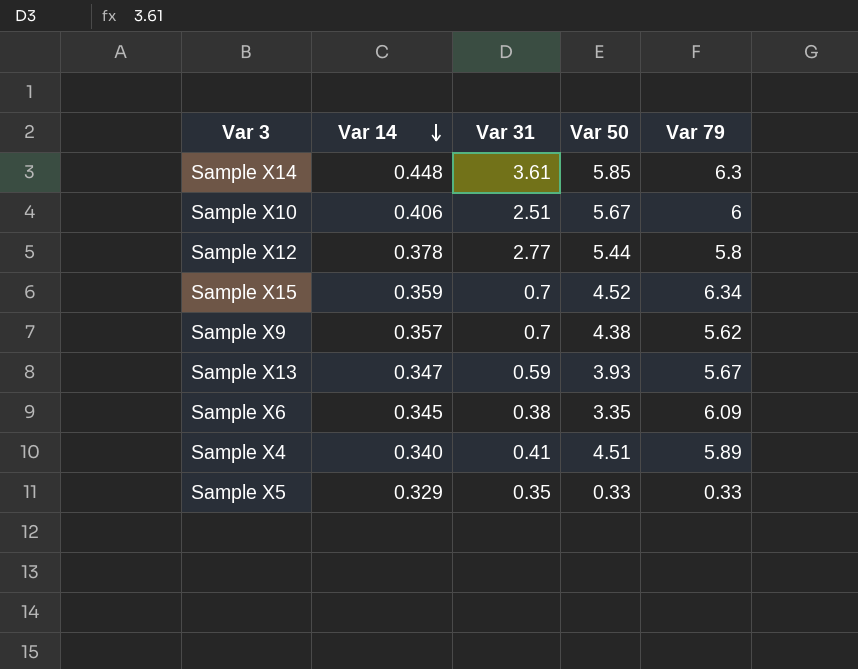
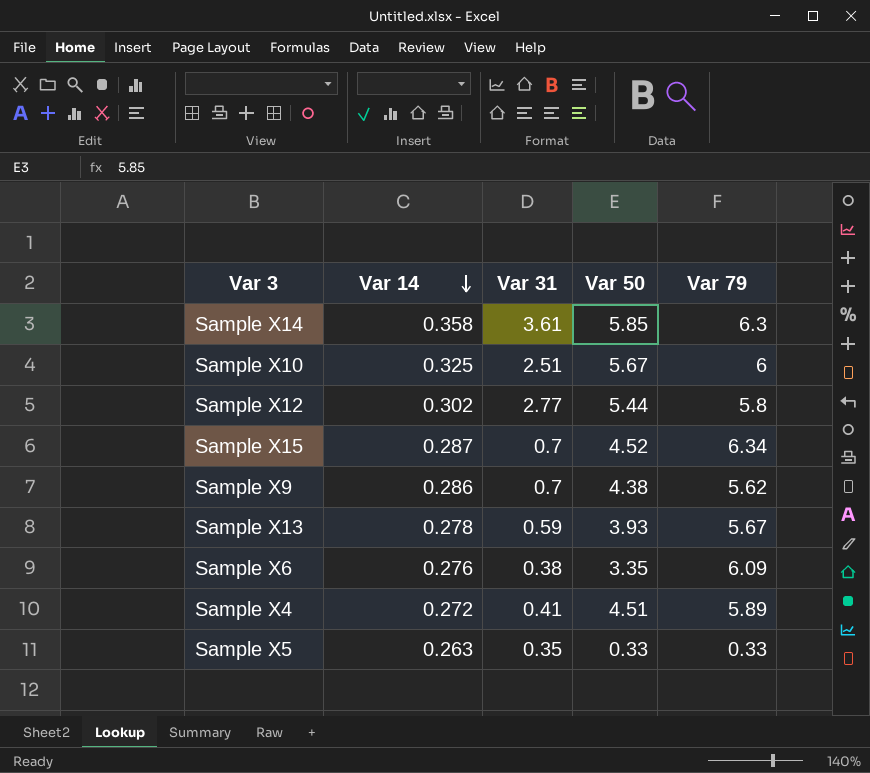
Sample X14 | Var 14: 0.448 -> 0.358
Sample X10 | Var 14: 0.406 -> 0.325
Sample X12 | Var 14: 0.378 -> 0.302
Sample X15 | Var 14: 0.359 -> 0.287
Sample X9 | Var 14: 0.357 -> 0.286
Sample X13 | Var 14: 0.347 -> 0.278
Sample X6 | Var 14: 0.345 -> 0.276
Sample X4 | Var 14: 0.340 -> 0.272
Sample X5 | Var 14: 0.329 -> 0.263

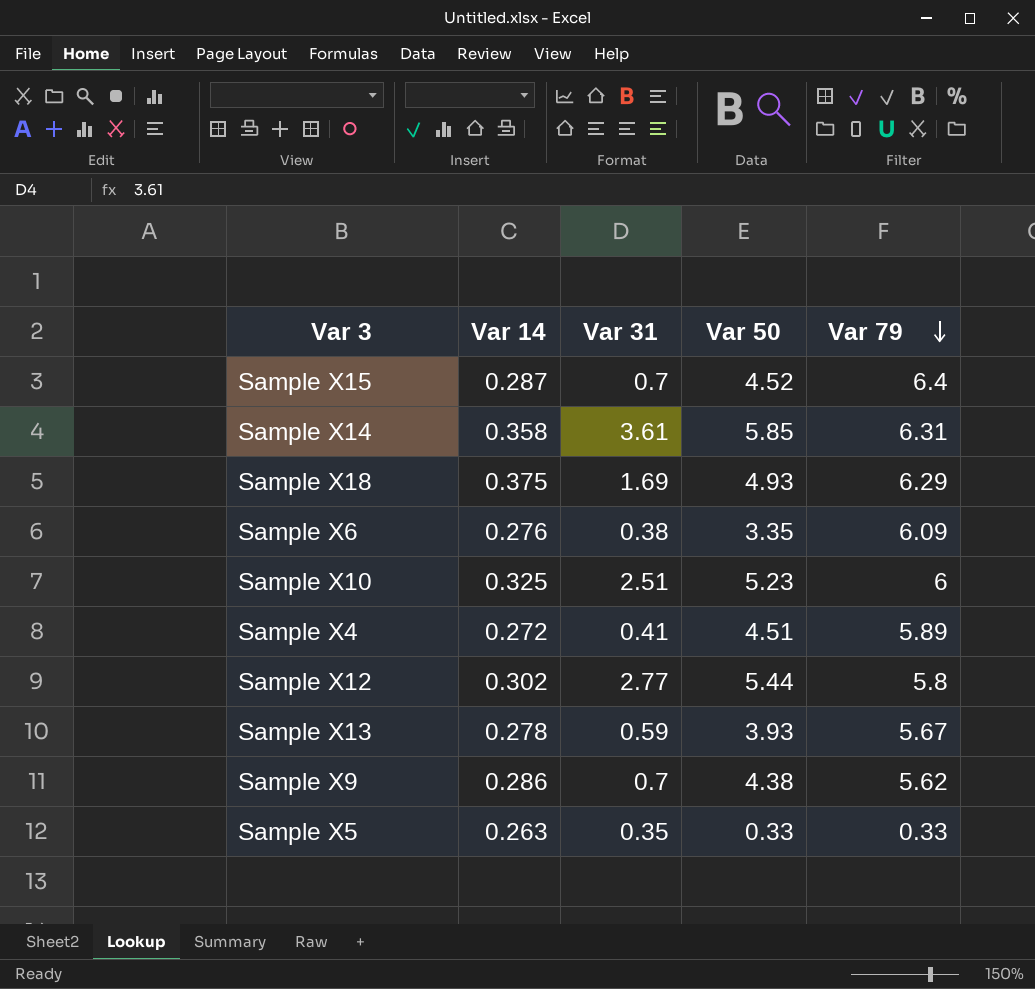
row order: Var 14 descending -> Var 79 descending
Sample X15 | Var 79: 6.34 -> 6.4
Sample X14 | Var 79: 6.3 -> 6.31
row Sample X18: none -> 0.375 | 1.69 | 4.93 | 6.29
Sample X10 | Var 50: 5.67 -> 5.23

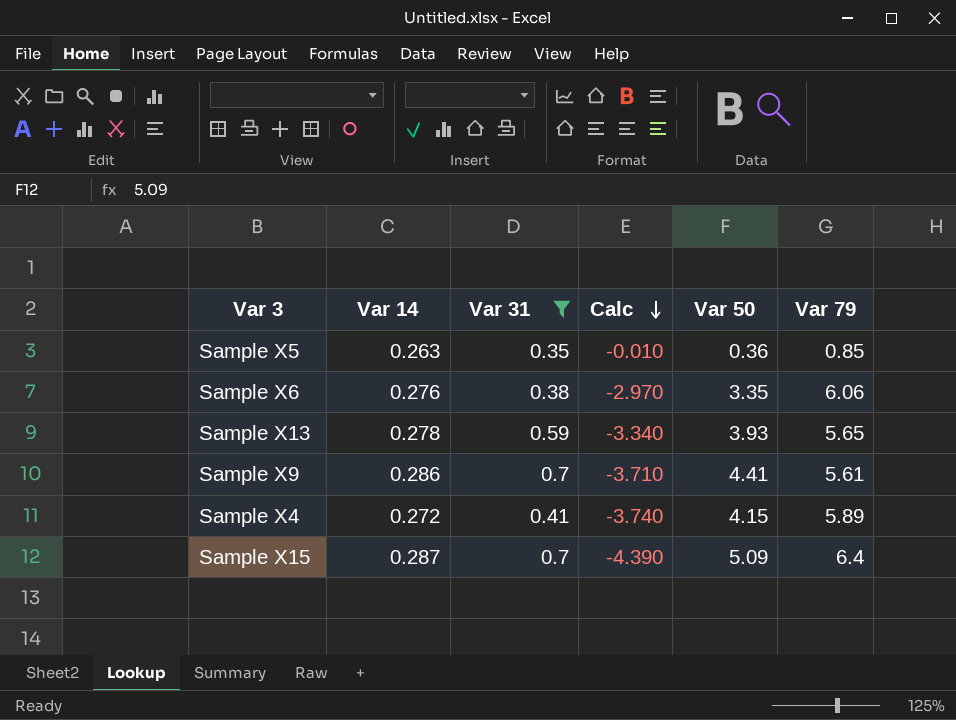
filter: none -> Var 31 <= 0.7
row order: Var 79 descending -> Calc descending
column Calc | formula: none -> [Var 31] - [Var 50]
Sample X5 | Var 50: 0.33 -> 0.36
Sample X5 | Var 79: 0.33 -> 0.85
Sample X6 | Var 79: 6.09 -> 6.06
Sample X13 | Var 79: 5.67 -> 5.65
Sample X9 | Var 50: 4.38 -> 4.41
Sample X9 | Var 79: 5.62 -> 5.61
Sample X4 | Var 50: 4.51 -> 4.15
Sample X15 | Var 50: 4.52 -> 5.09

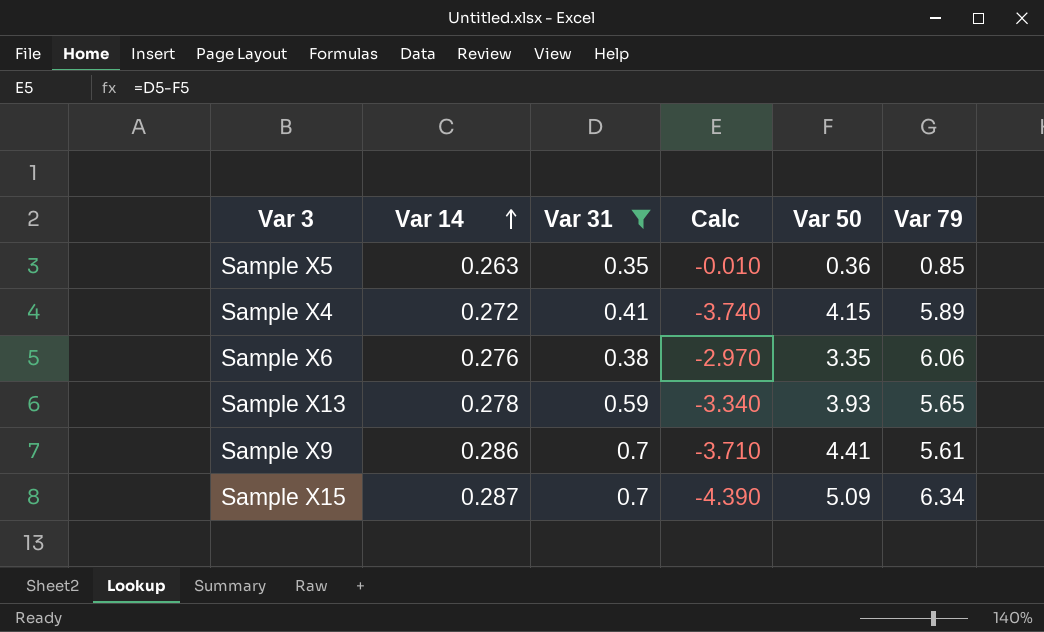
row order: Calc descending -> Var 14 ascending
Sample X15 | Var 79: 6.4 -> 6.34

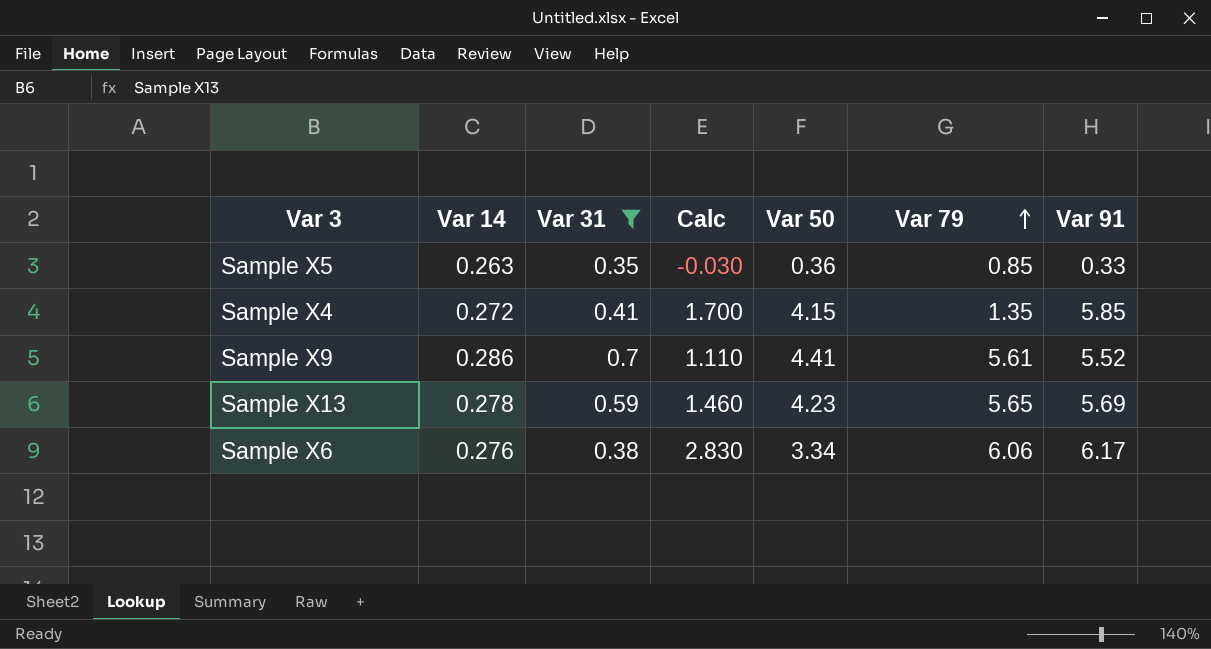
row order: Var 14 ascending -> Var 79 ascending
column Calc | formula: [Var 31] - [Var 50] -> [Var 91] - [Var 50]
column Var 91 | position: none -> 7
row Sample X15: 0.287 | 0.7 | -4.390 | 5.09 | 6.34 -> none
Sample X4 | Var 79: 5.89 -> 1.35
Sample X13 | Var 50: 3.93 -> 4.23
Sample X6 | Var 50: 3.35 -> 3.34

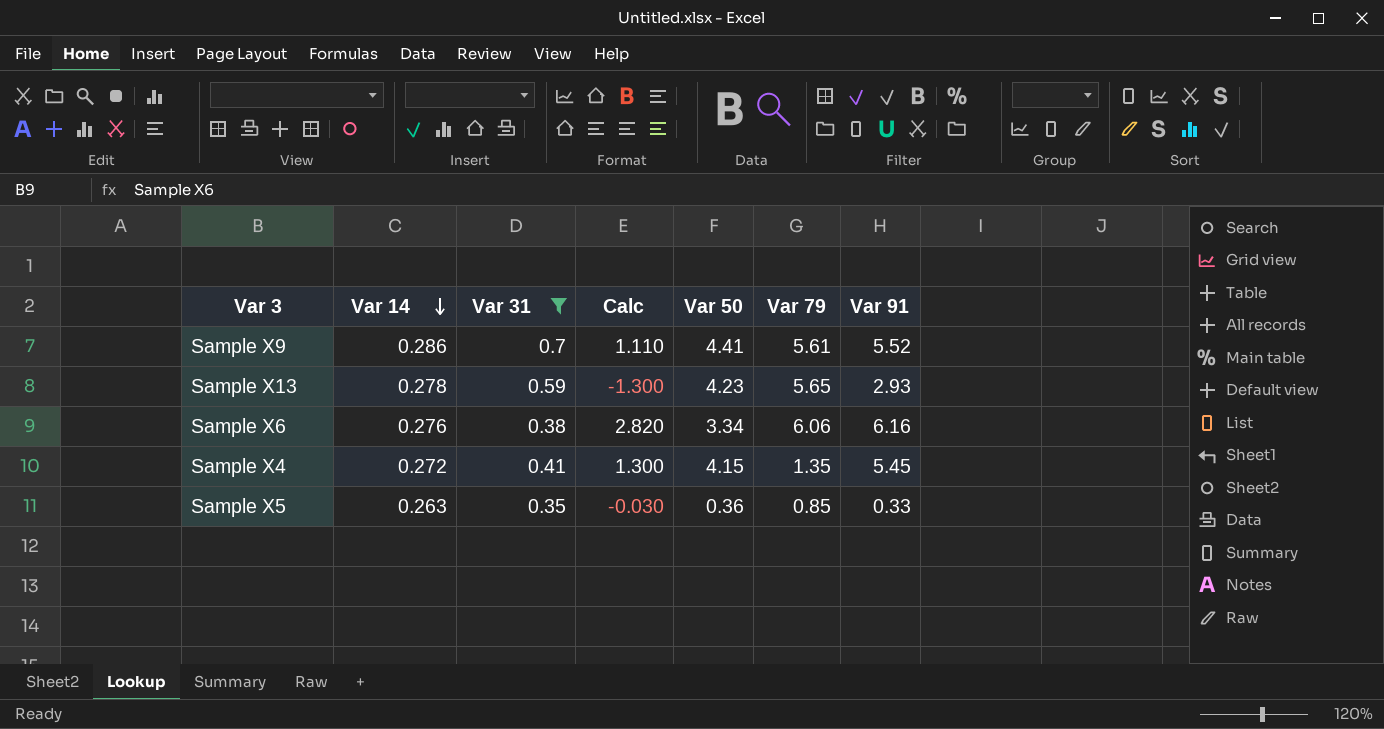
row order: Var 79 ascending -> Var 14 descending
Sample X13 | Calc: 1.460 -> -1.300
Sample X13 | Var 91: 5.69 -> 2.93
Sample X6 | Calc: 2.830 -> 2.820
Sample X6 | Var 91: 6.17 -> 6.16
Sample X4 | Calc: 1.700 -> 1.300
Sample X4 | Var 91: 5.85 -> 5.45

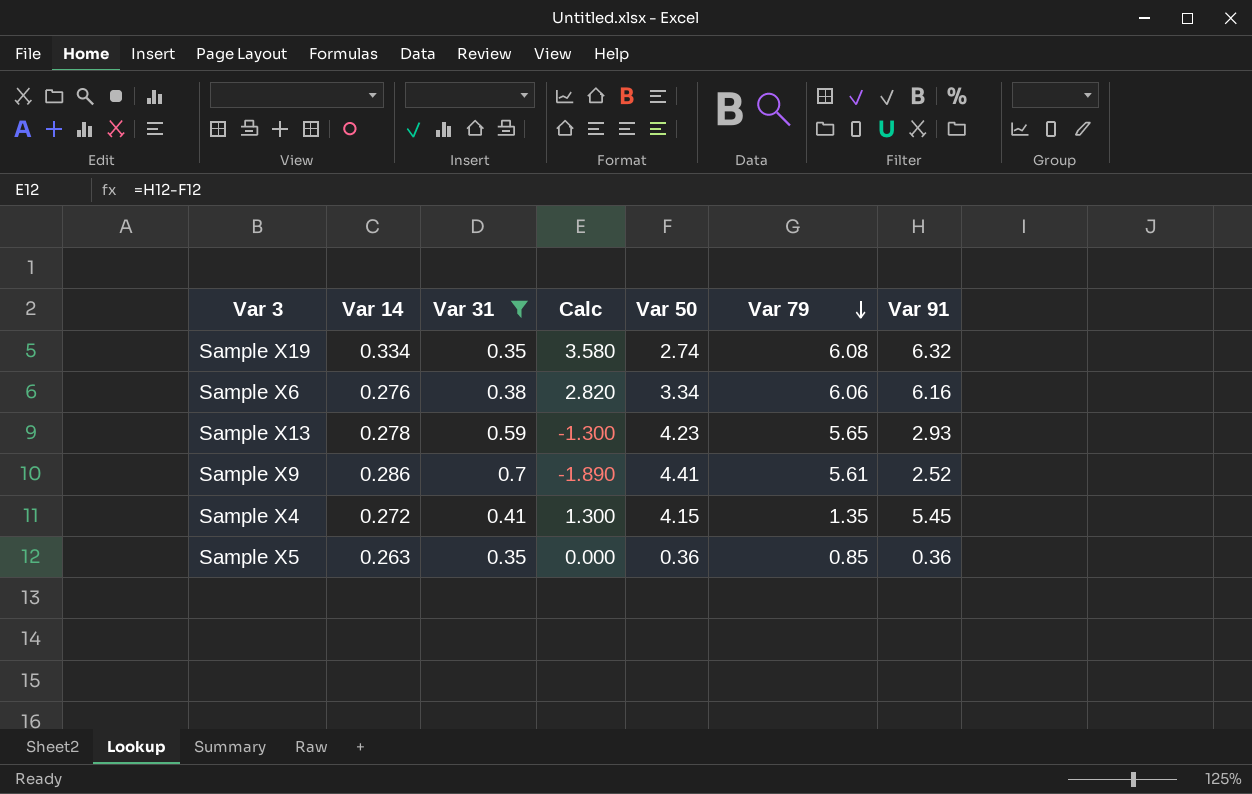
row order: Var 14 descending -> Var 79 descending
row Sample X19: none -> 0.334 | 0.35 | 3.580 | 2.74 | 6.08 | 6.32
Sample X9 | Calc: 1.110 -> -1.890
Sample X9 | Var 91: 5.52 -> 2.52
Sample X5 | Calc: -0.030 -> 0.000
Sample X5 | Var 91: 0.33 -> 0.36

